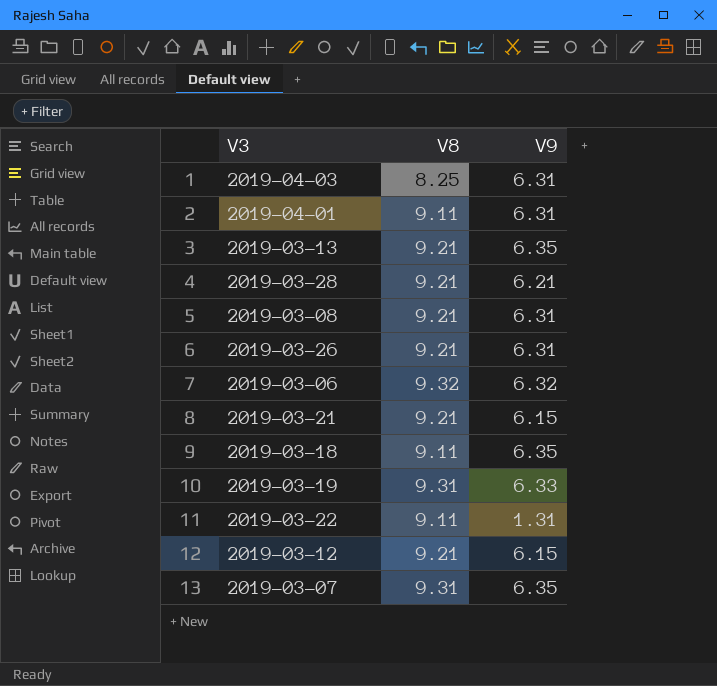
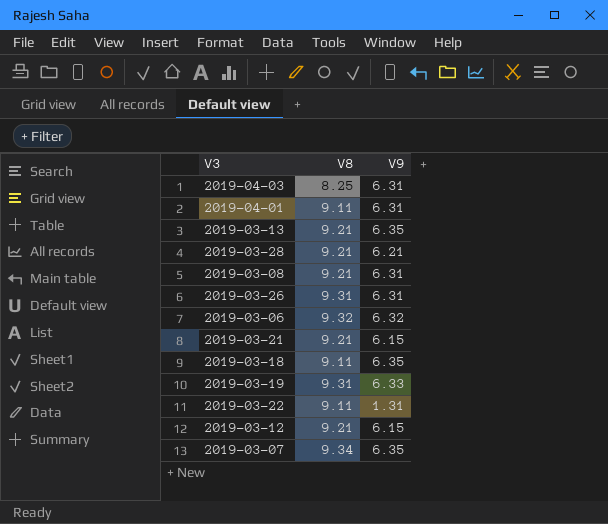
2019-03-26 | V8: 9.21 -> 9.31
2019-03-07 | V8: 9.31 -> 9.34

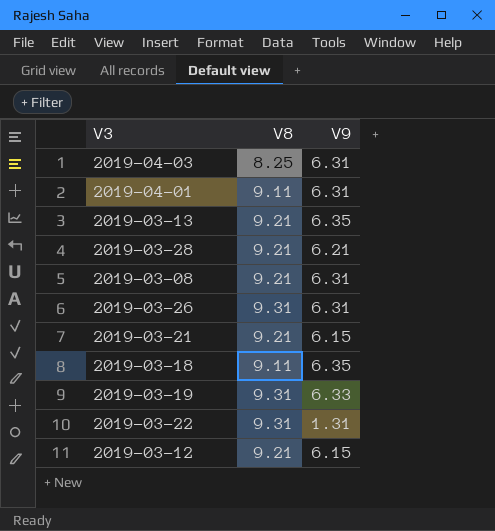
row 2019-03-06: 9.32 | 6.32 -> none
row 2019-03-07: 9.34 | 6.35 -> none
2019-03-22 | V8: 9.11 -> 9.31

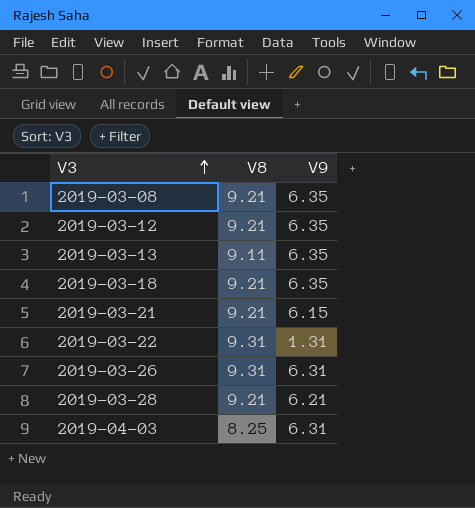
row order: none -> V3 ascending
row 2019-04-01: 9.11 | 6.31 -> none
row 2019-03-19: 9.31 | 6.33 -> none
2019-03-08 | V9: 6.31 -> 6.35
2019-03-12 | V9: 6.15 -> 6.35
2019-03-13 | V8: 9.21 -> 9.11
2019-03-18 | V8: 9.11 -> 9.21

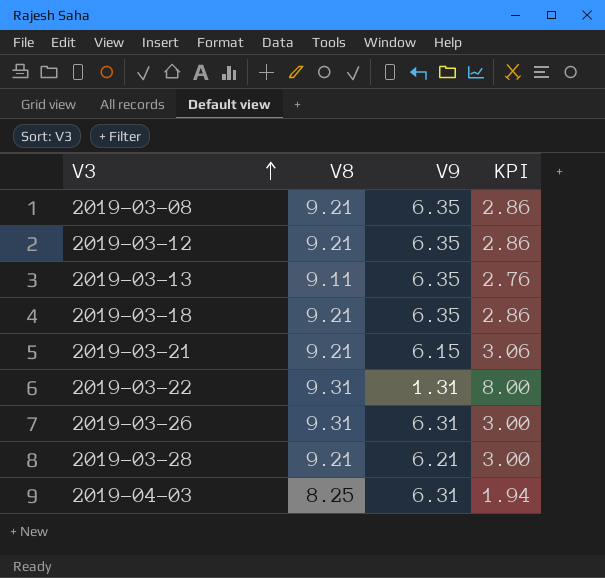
column KPI | formula: none -> [V8] - [V9]

